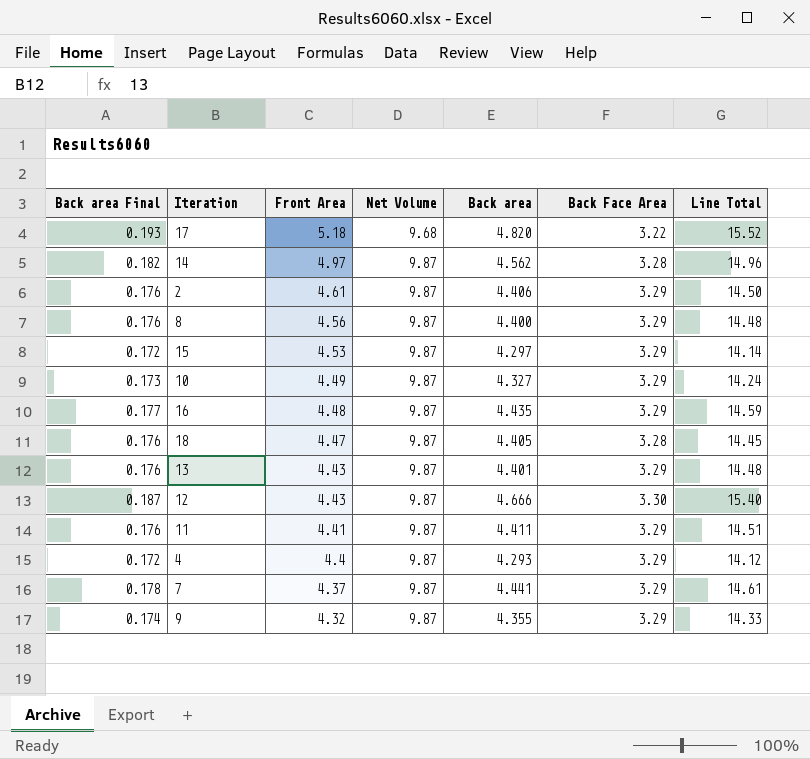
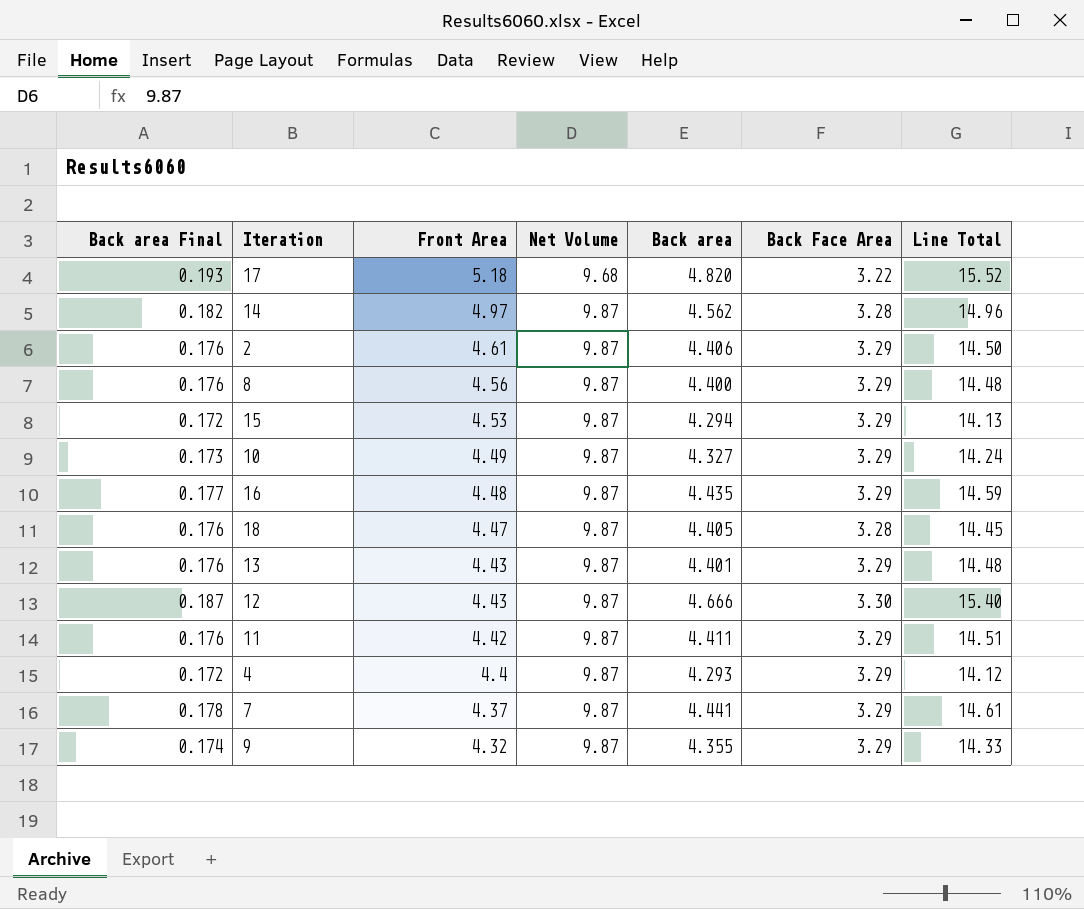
15 | Back area: 4.297 -> 4.294
15 | Line Total: 14.14 -> 14.13
11 | Front Area: 4.41 -> 4.42

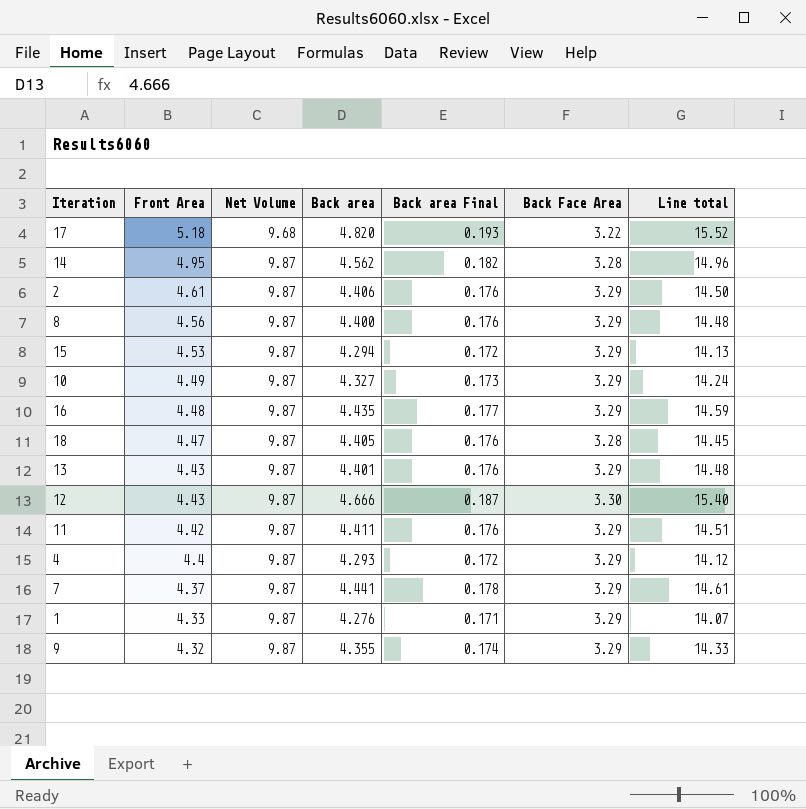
column Back area Final | position: 1 -> 5
column name: Line Total -> Line total
14 | Front Area: 4.97 -> 4.95
row 1: none -> 4.33 | 9.87 | 4.276 | 0.171 | 3.29 | 14.07

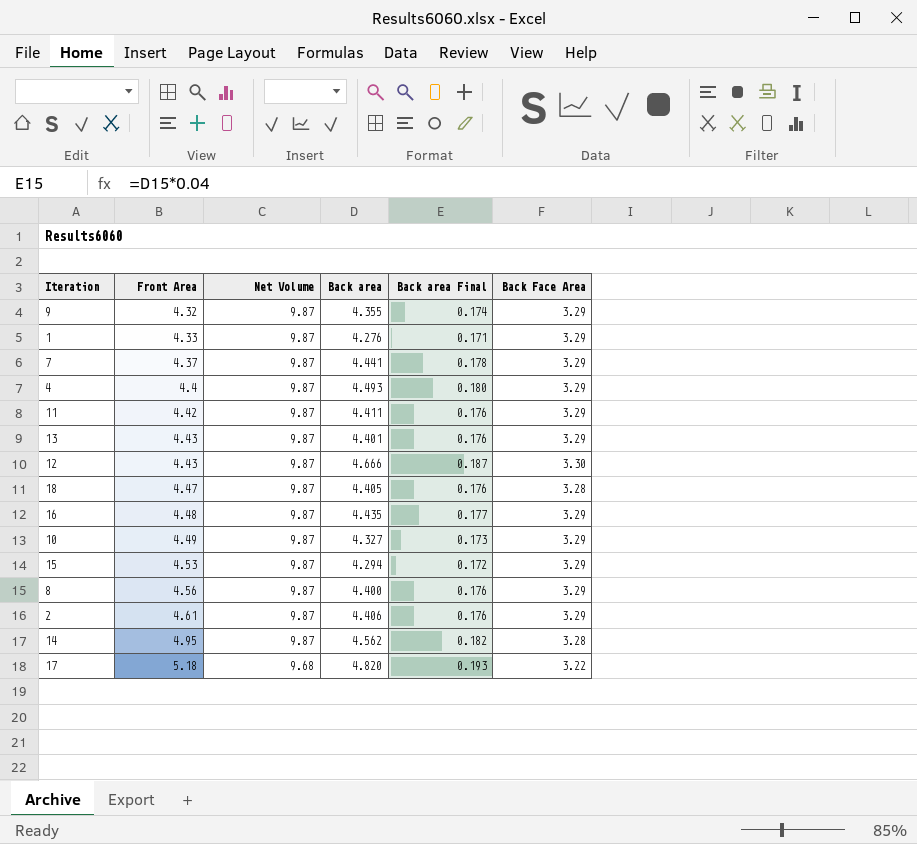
row order: Front Area descending -> Front Area ascending
column Line total | formula: [Back area] * [Back Face Area] -> none
4 | Back area: 4.293 -> 4.493
4 | Back area Final: 0.172 -> 0.180

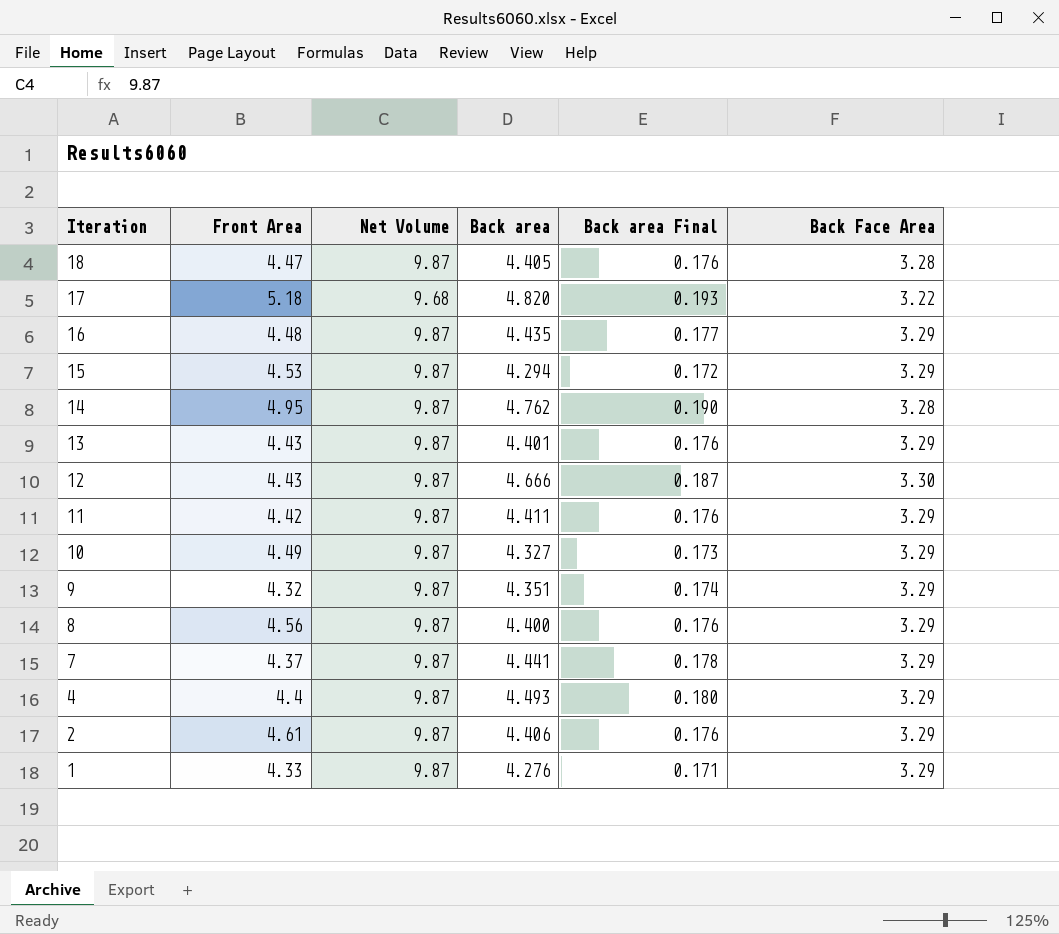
row order: Front Area ascending -> Iteration descending
14 | Back area: 4.562 -> 4.762
14 | Back area Final: 0.182 -> 0.190
9 | Back area: 4.355 -> 4.351

